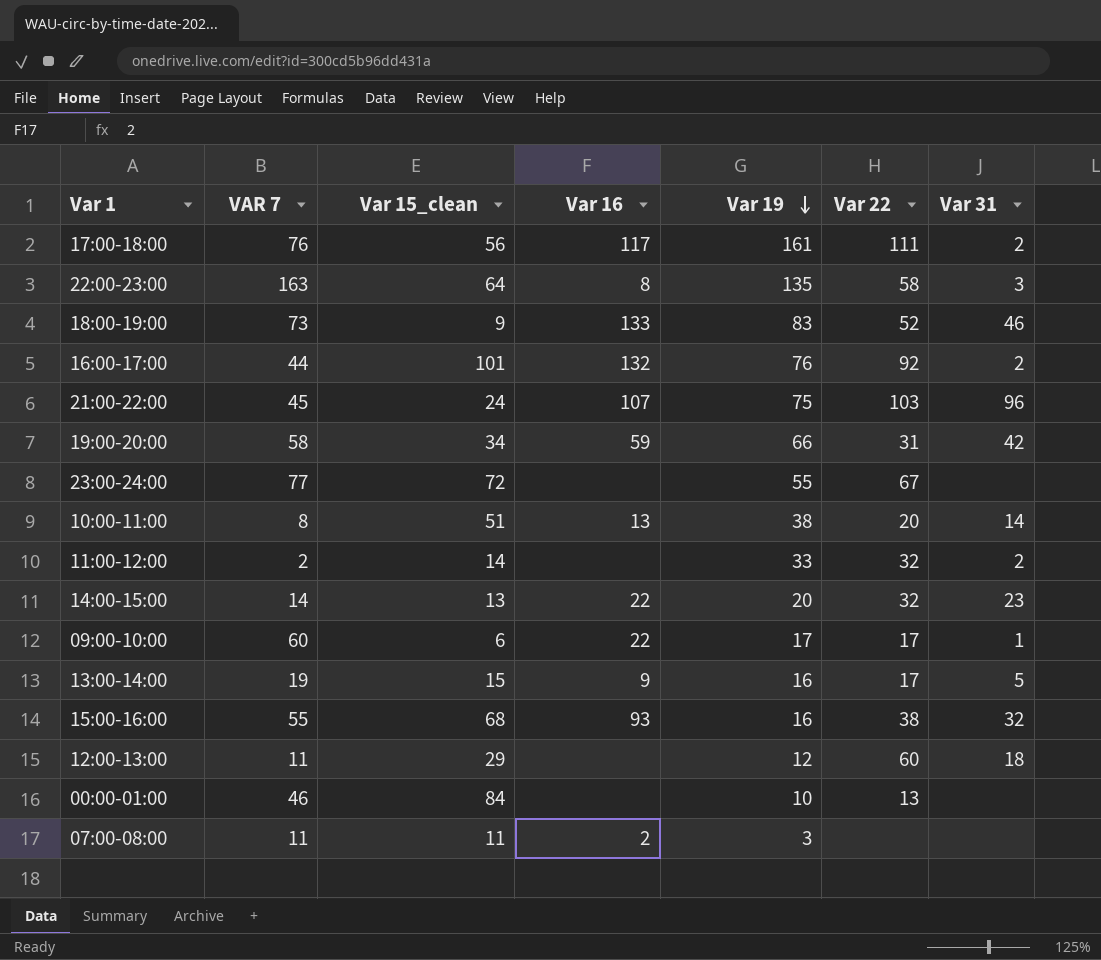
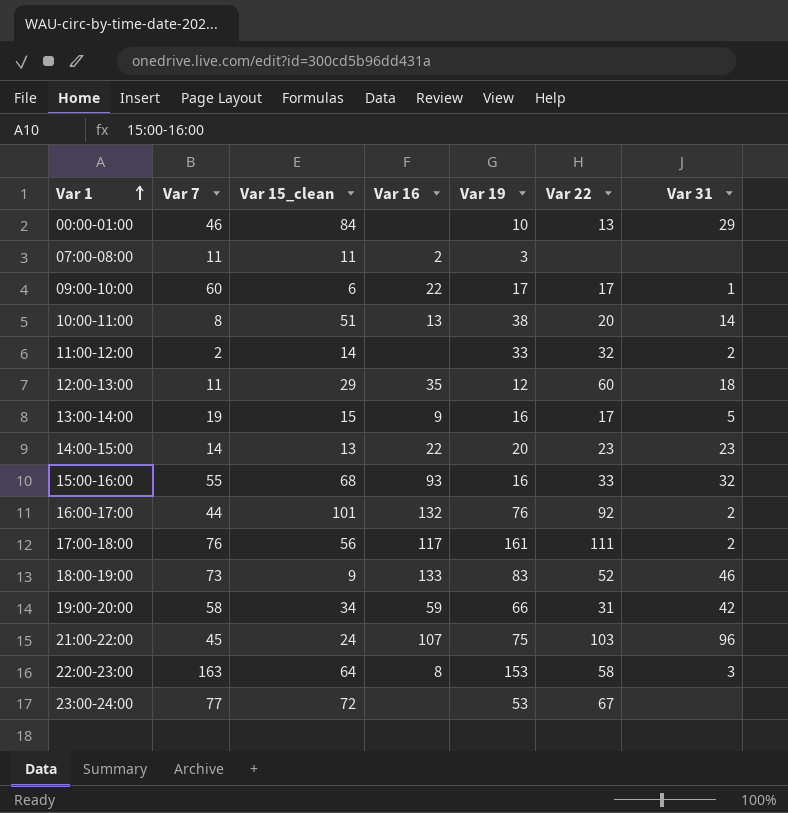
row order: Var 19 descending -> Var 1 ascending
column name: VAR 7 -> Var 7
00:00-01:00 | Var 31: none -> 29
12:00-13:00 | Var 16: none -> 35
14:00-15:00 | Var 22: 32 -> 23
15:00-16:00 | Var 22: 38 -> 33
22:00-23:00 | Var 19: 135 -> 153
23:00-24:00 | Var 19: 55 -> 53

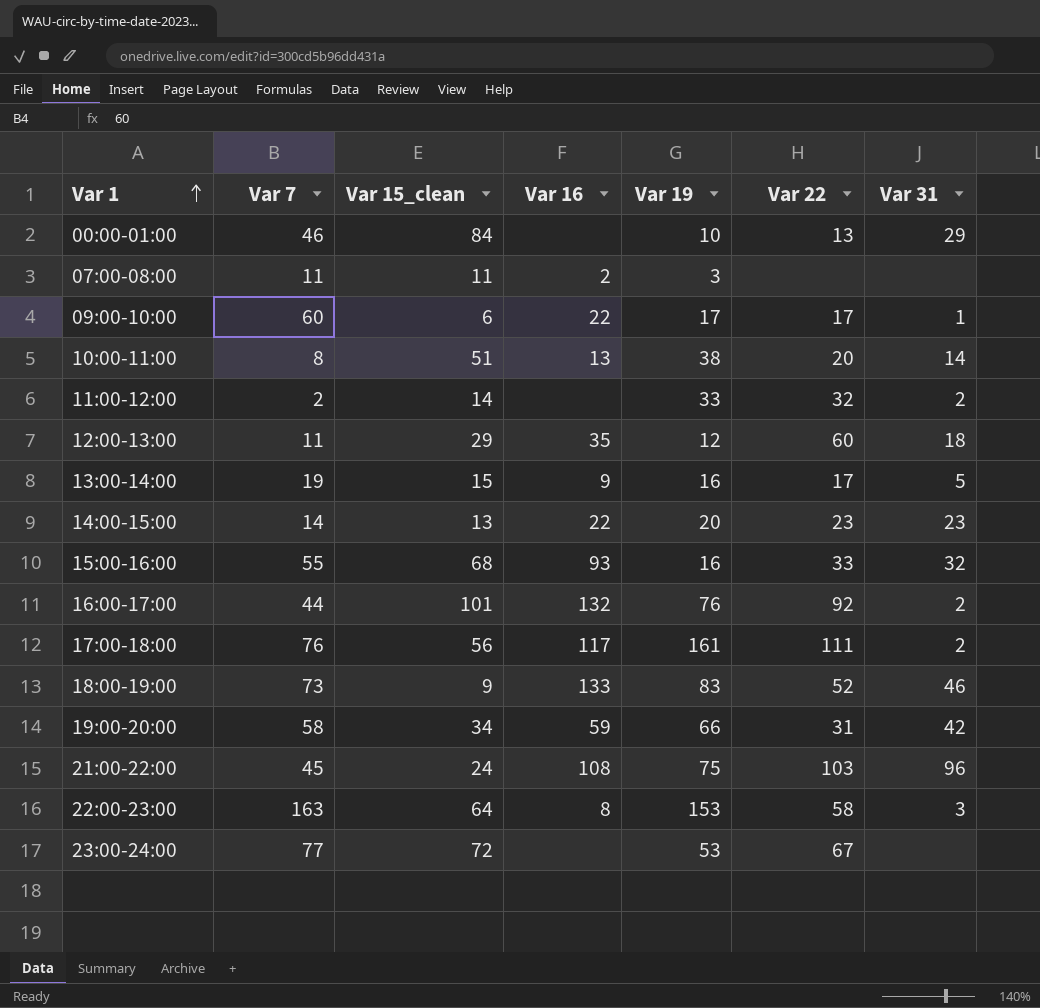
21:00-22:00 | Var 16: 107 -> 108

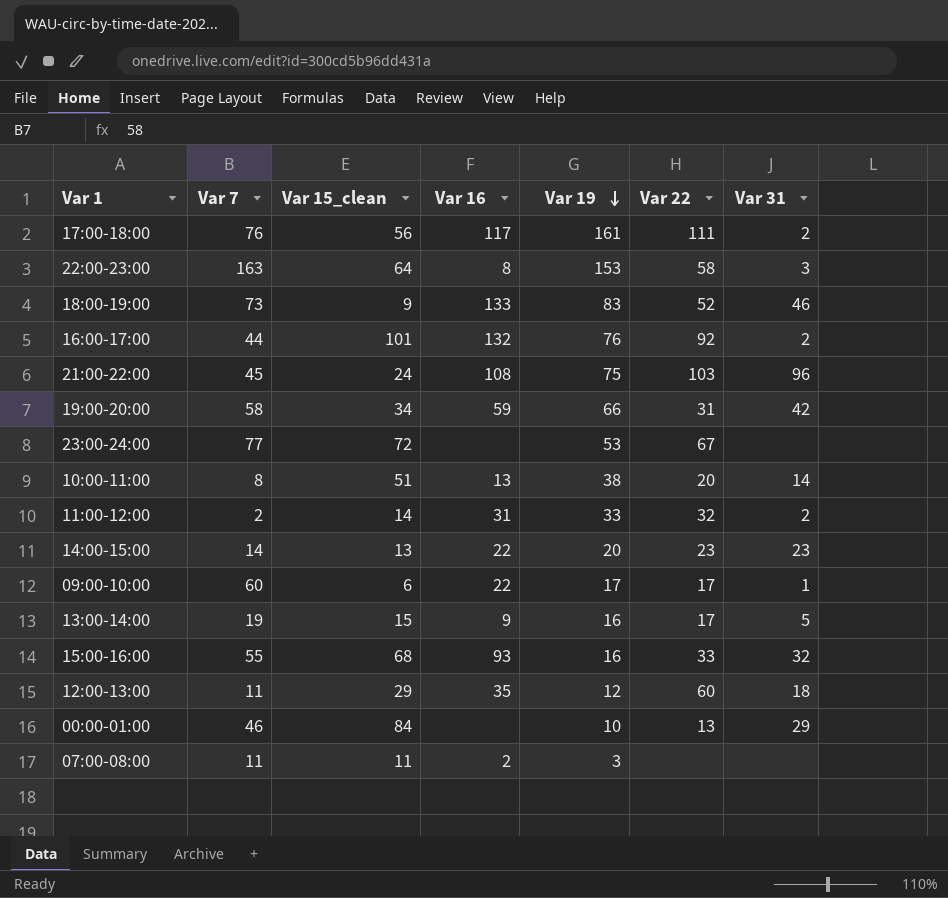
row order: Var 1 ascending -> Var 19 descending
11:00-12:00 | Var 16: none -> 31

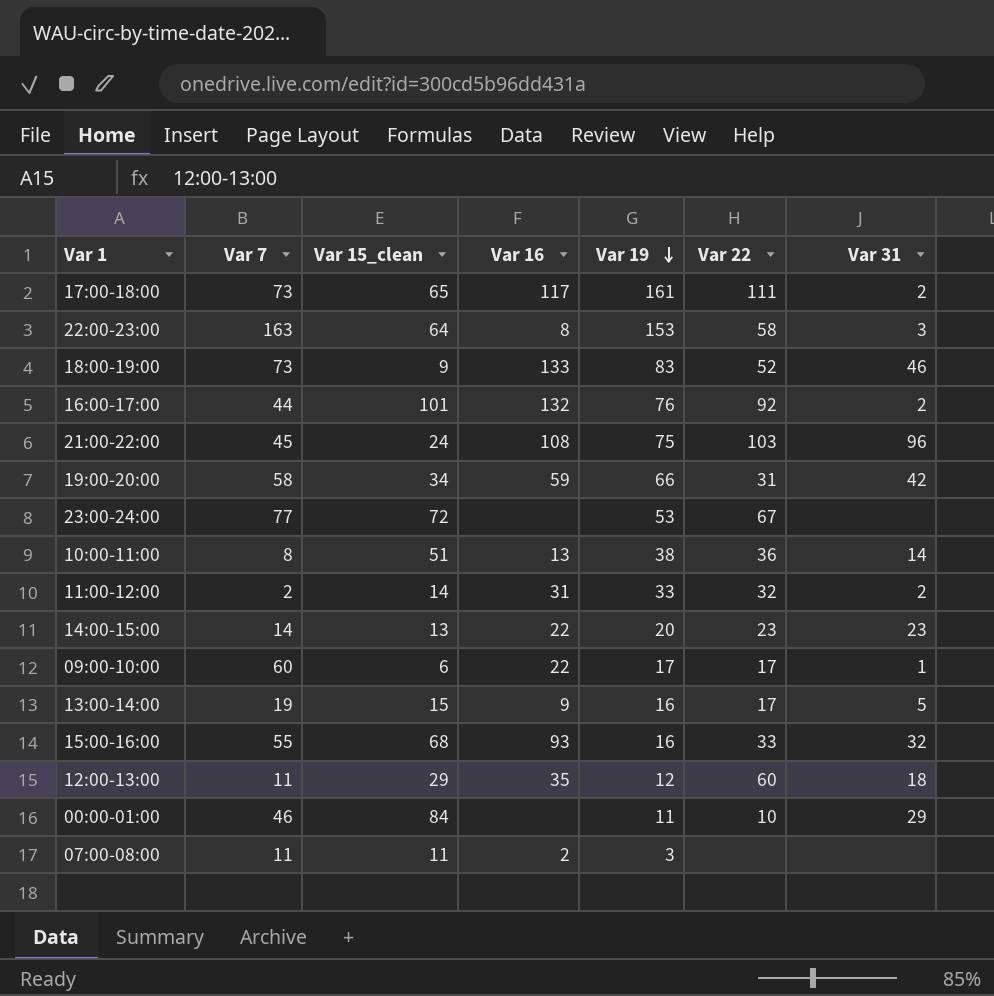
17:00-18:00 | Var 7: 76 -> 73
17:00-18:00 | Var 15_clean: 56 -> 65
10:00-11:00 | Var 22: 20 -> 36
00:00-01:00 | Var 19: 10 -> 11
00:00-01:00 | Var 22: 13 -> 10

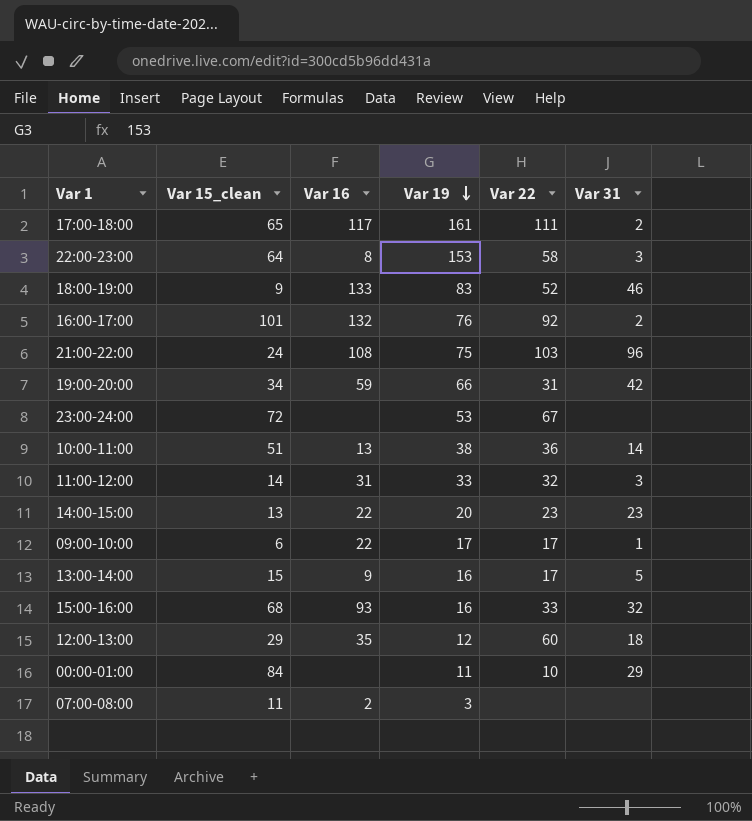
column Var 7 | position: 2 -> none
11:00-12:00 | Var 31: 2 -> 3

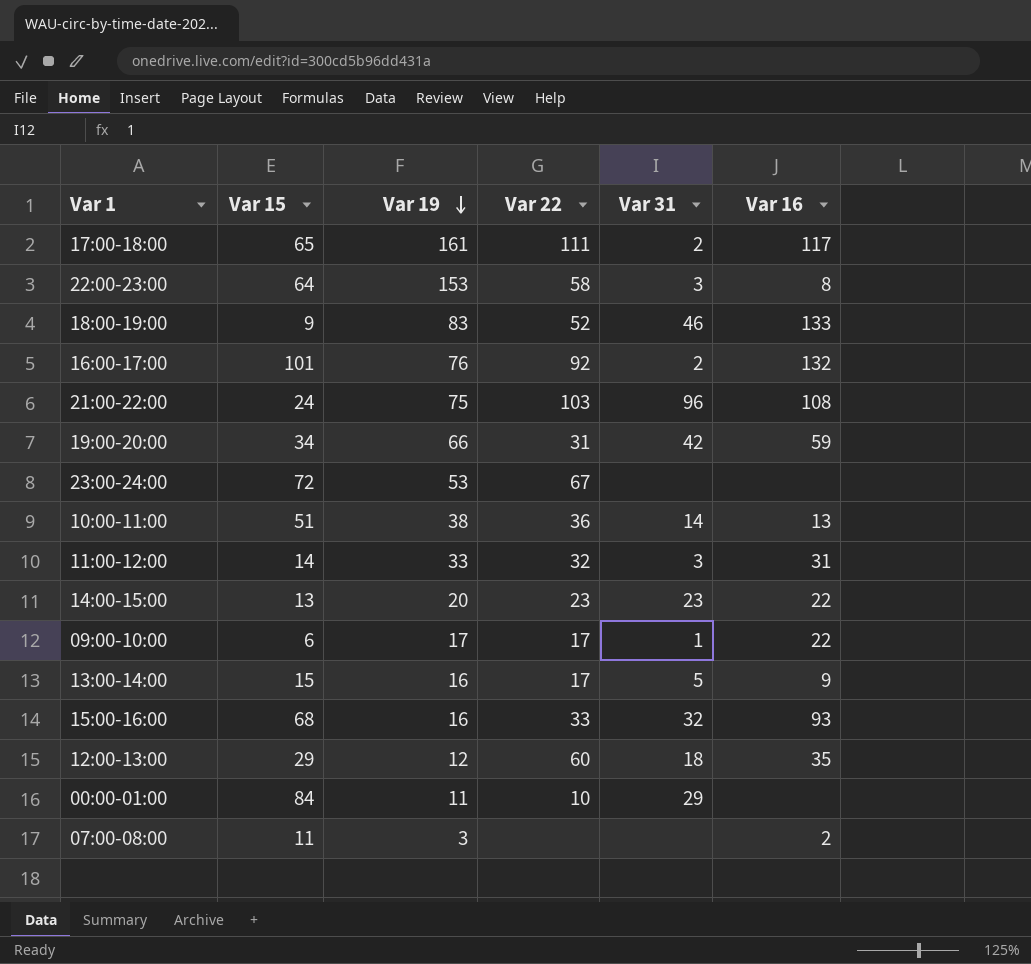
column name: Var 15_clean -> Var 15
column Var 16 | position: 3 -> 6

